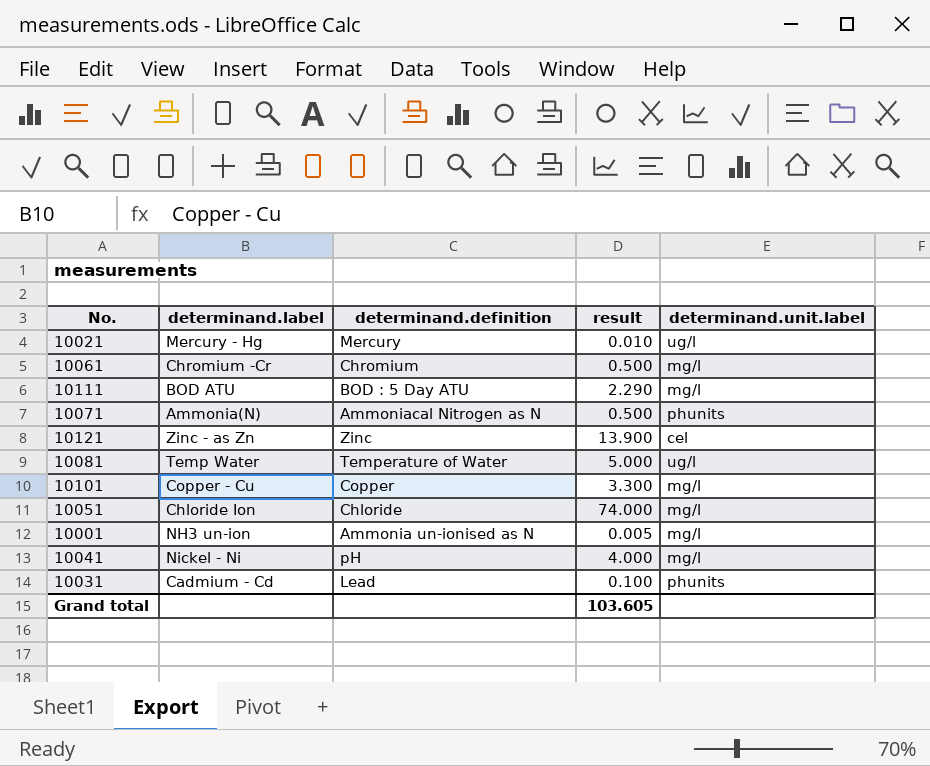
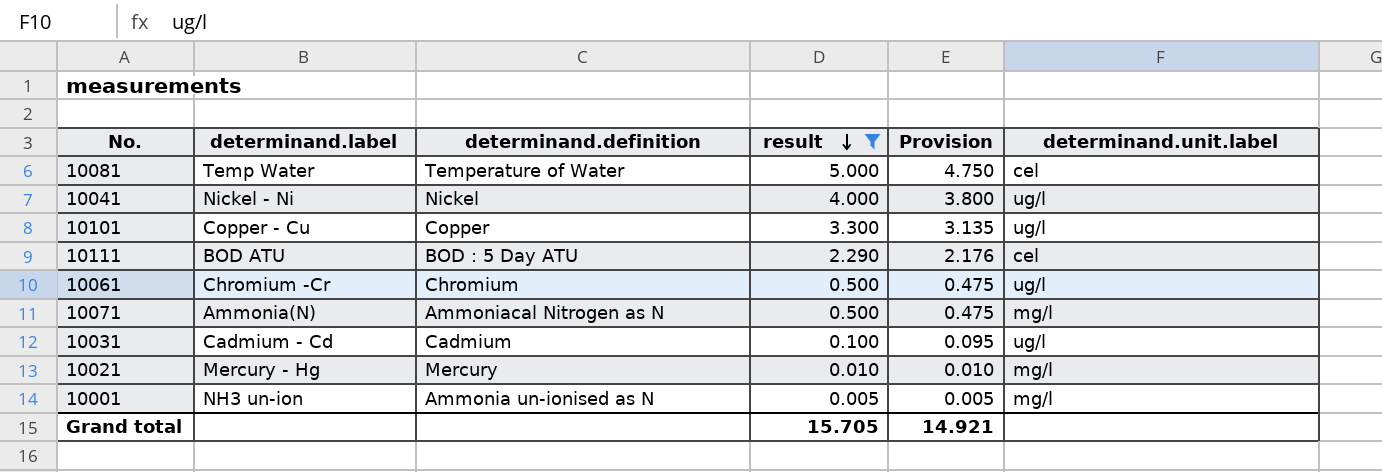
filter: none -> result <= 5.000
row order: none -> result descending
column Provision | formula: none -> [result] * 0.95
10081 | determinand.unit.label: ug/l -> cel
10041 | determinand.definition: pH -> Nickel
10041 | determinand.unit.label: mg/l -> ug/l
10101 | determinand.unit.label: mg/l -> ug/l
10111 | determinand.unit.label: mg/l -> cel
10061 | determinand.unit.label: mg/l -> ug/l
10071 | determinand.unit.label: phunits -> mg/l
10031 | determinand.definition: Lead -> Cadmium
10031 | determinand.unit.label: phunits -> ug/l
10021 | determinand.unit.label: ug/l -> mg/l
Grand total | result: 103.605 -> 15.705

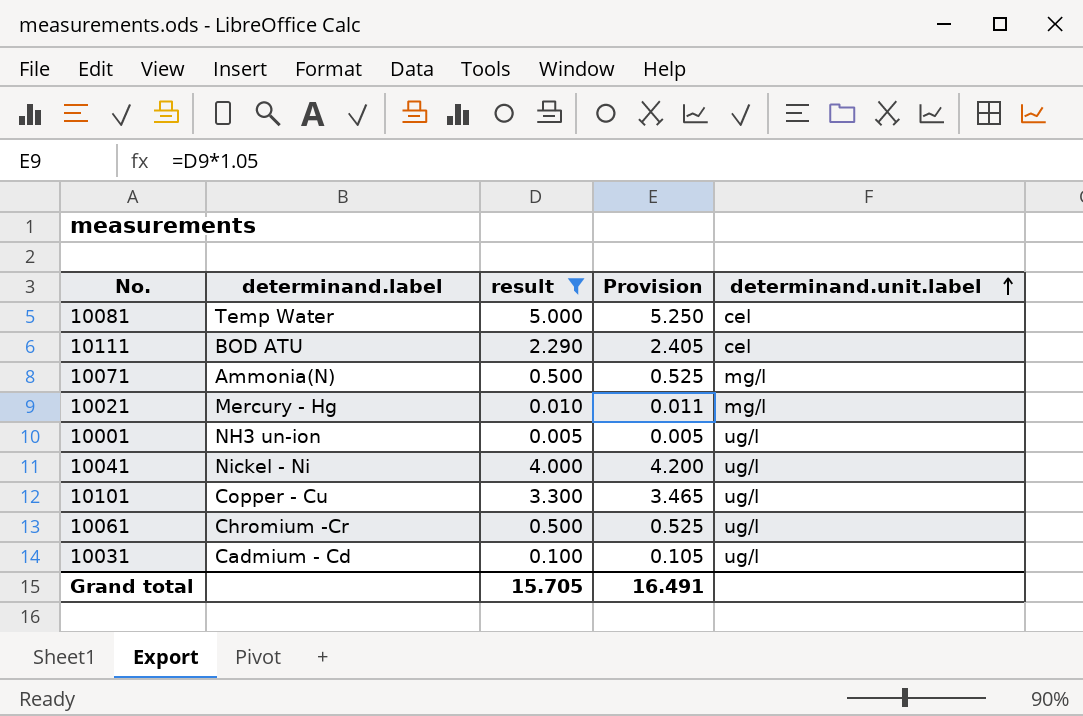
row order: result descending -> determinand.unit.label ascending
column determinand.definition | position: 3 -> none
column Provision | formula: [result] * 0.95 -> [result] * 1.05
10001 | determinand.unit.label: mg/l -> ug/l
Grand total | Provision: 14.921 -> 16.491

